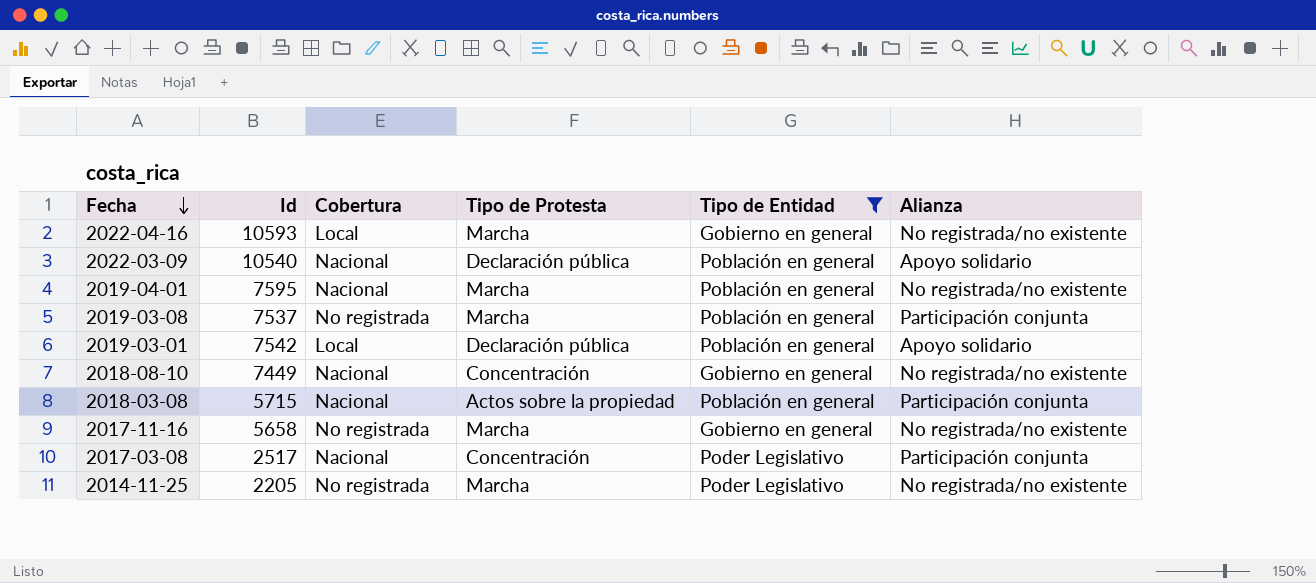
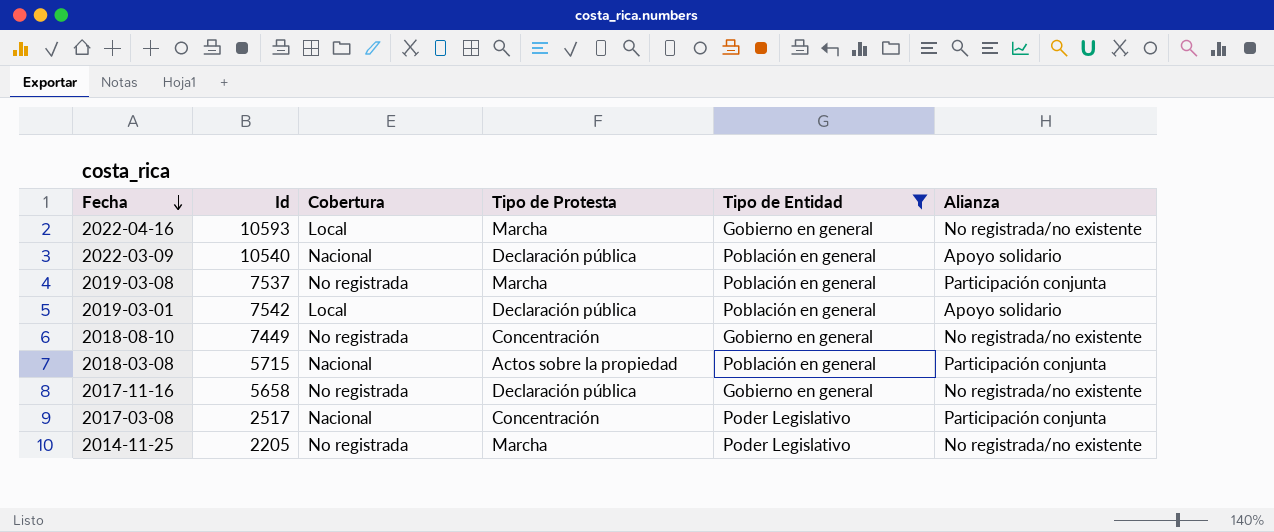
row 2019-04-01: 7595 | Nacional | Marcha | Población en general | No registrada/no existente -> none
2018-08-10 | Cobertura: Nacional -> No registrada
2017-11-16 | Tipo de Protesta: Marcha -> Declaración pública

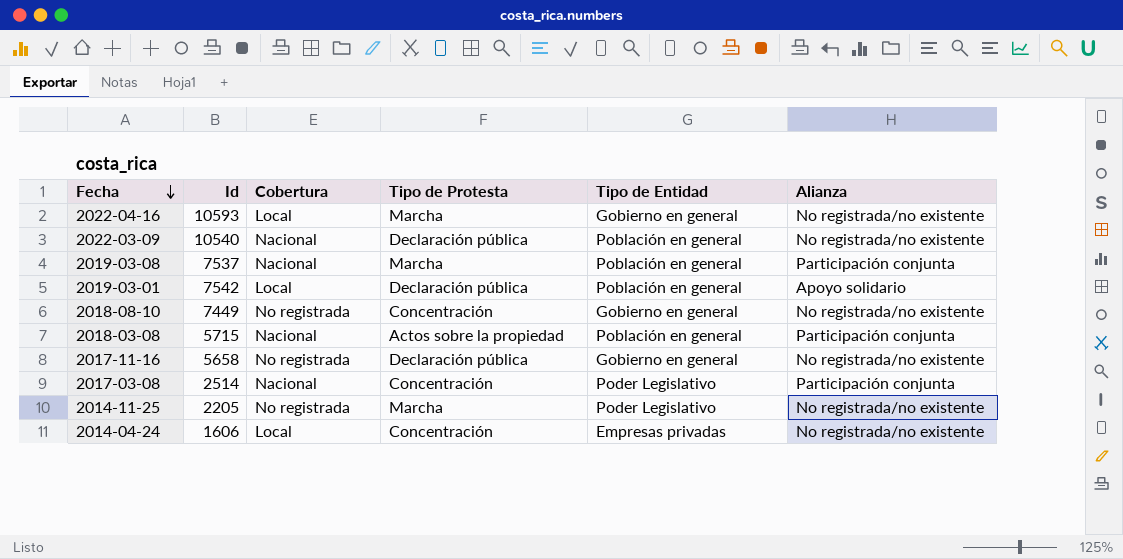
filter: Tipo de Entidad != Empresas privadas -> none
2022-03-09 | Alianza: Apoyo solidario -> No registrada/no existente
2019-03-08 | Cobertura: No registrada -> Nacional
2017-03-08 | Id: 2517 -> 2514

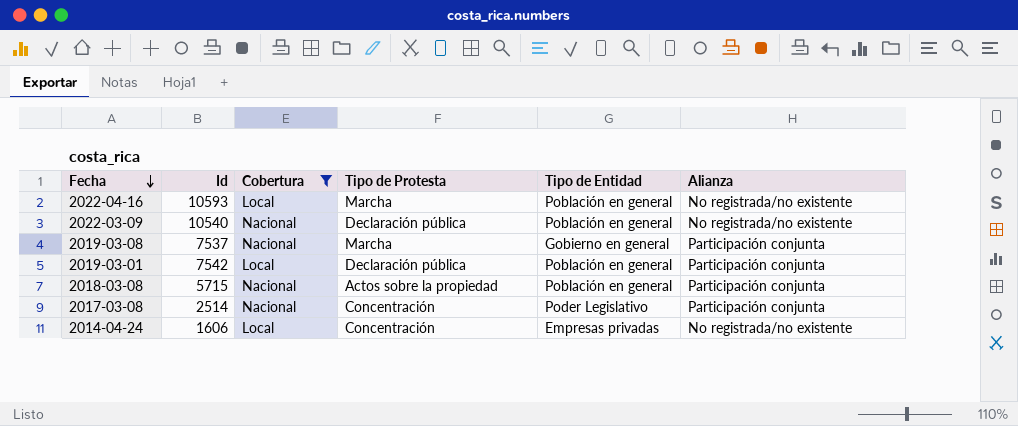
filter: none -> Cobertura != No registrada
2022-04-16 | Tipo de Entidad: Gobierno en general -> Población en general
2019-03-08 | Tipo de Entidad: Población en general -> Gobierno en general
2019-03-01 | Alianza: Apoyo solidario -> Participación conjunta

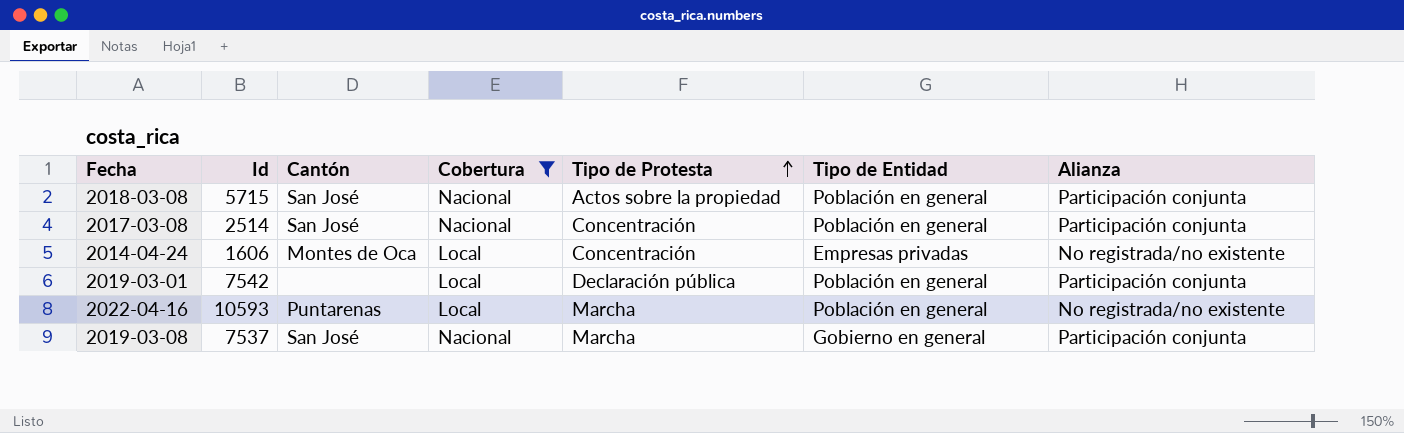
row order: Fecha descending -> Tipo de Protesta ascending
column Cantón | position: none -> 3
row 2022-03-09: 10540 | Nacional | Declaración pública | Población en general | No registrada/no existente -> none
2017-03-08 | Tipo de Entidad: Poder Legislativo -> Población en general

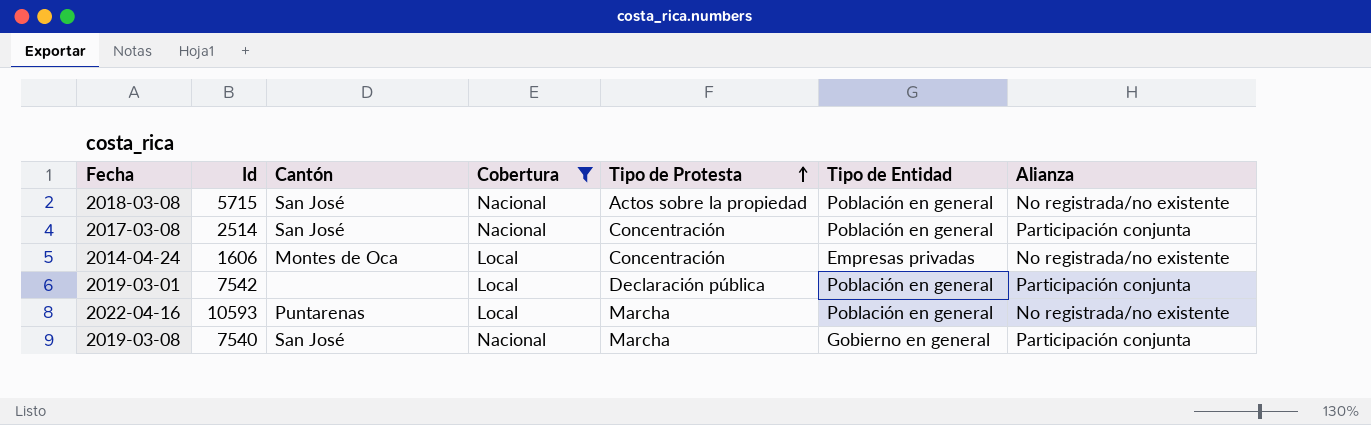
2018-03-08 | Alianza: Participación conjunta -> No registrada/no existente
2019-03-08 | Id: 7537 -> 7540

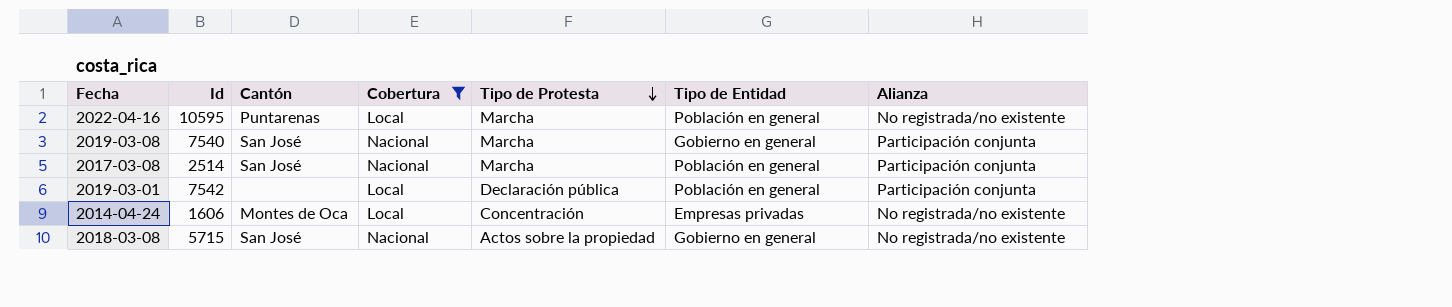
row order: Tipo de Protesta ascending -> Tipo de Protesta descending
2022-04-16 | Id: 10593 -> 10595
2017-03-08 | Tipo de Protesta: Concentración -> Marcha
2018-03-08 | Tipo de Entidad: Población en general -> Gobierno en general

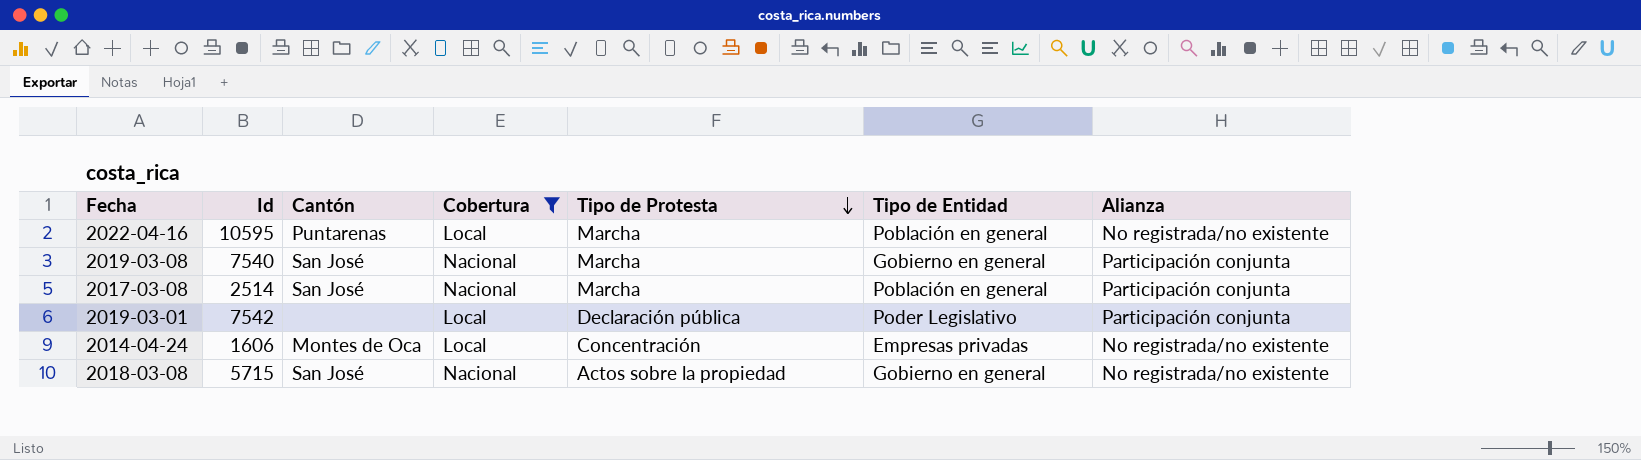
2019-03-01 | Tipo de Entidad: Población en general -> Poder Legislativo

